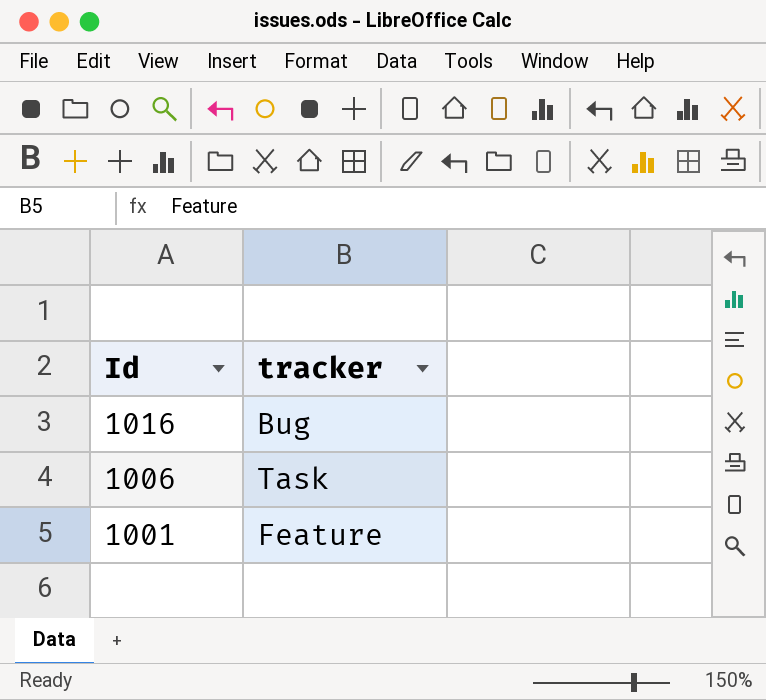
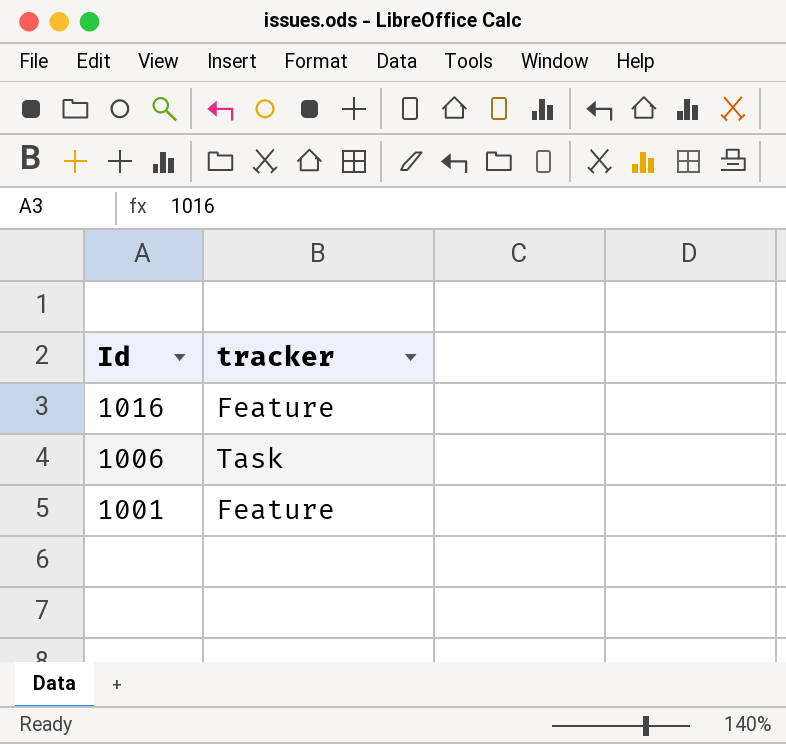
1016 | tracker: Bug -> Feature

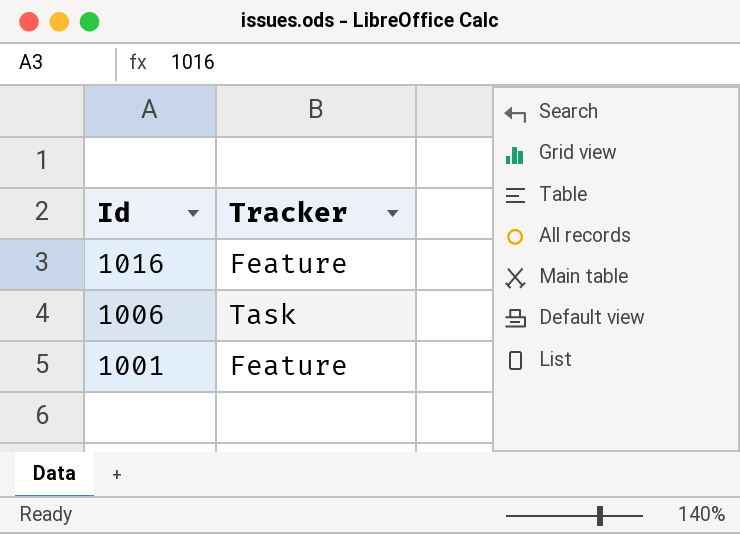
column name: tracker -> Tracker

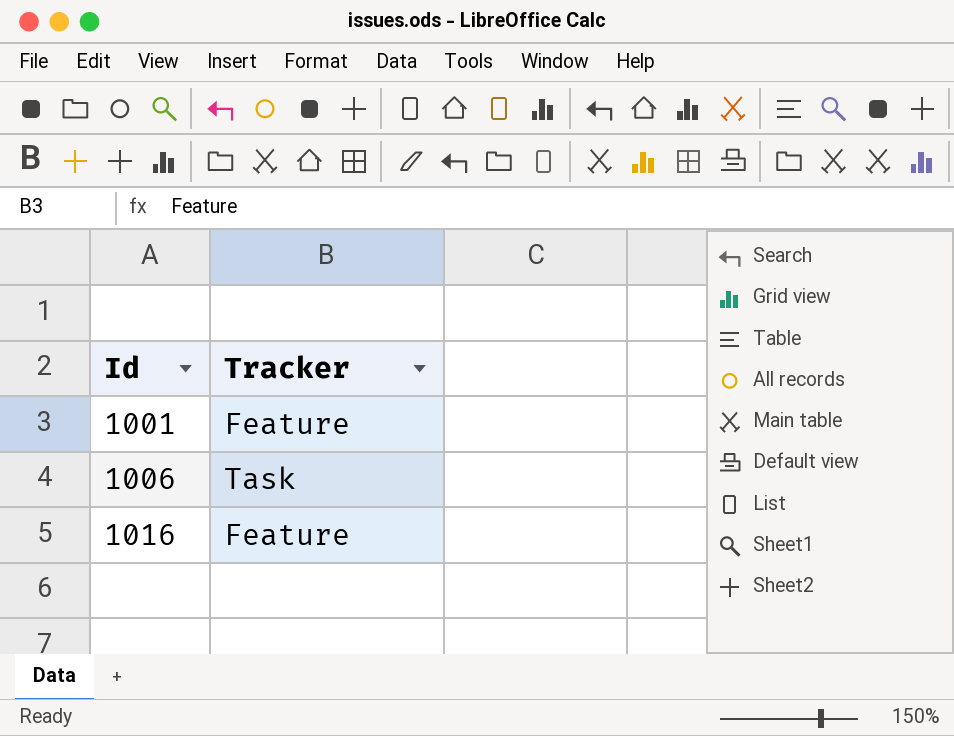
row order: Id descending -> Id ascending

